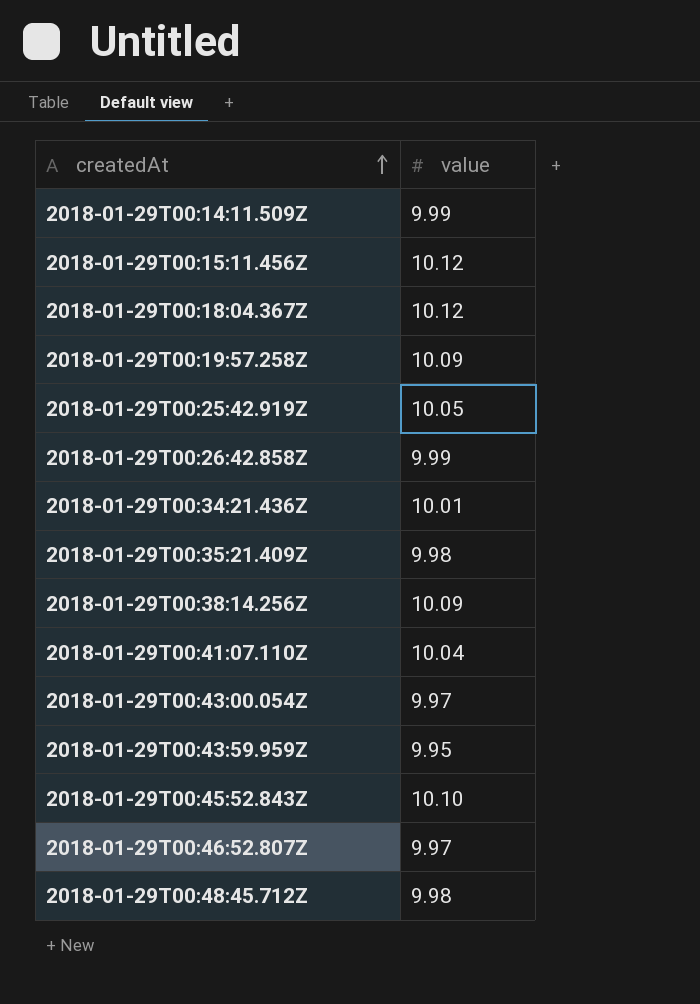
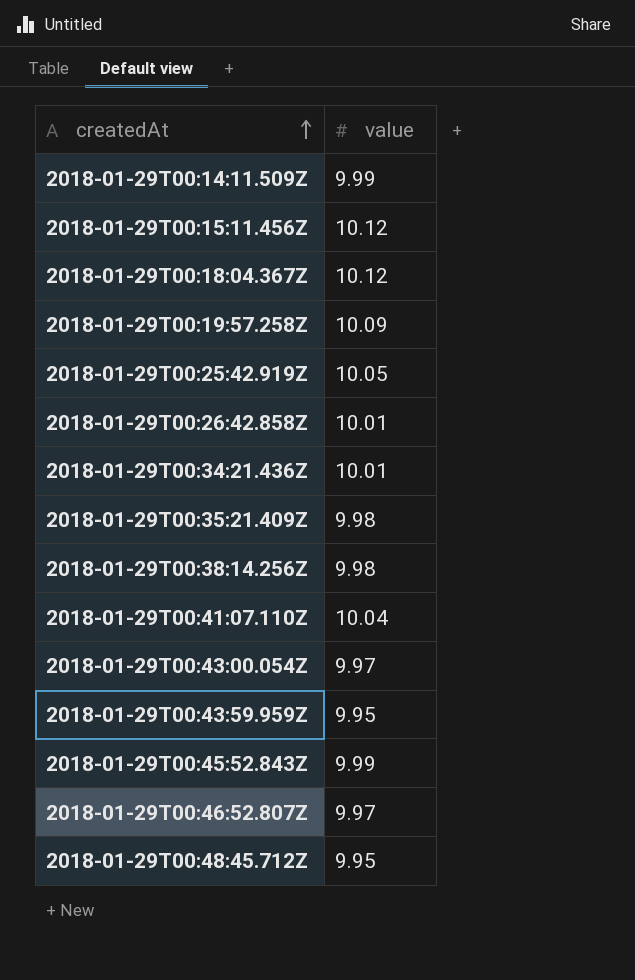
2018-01-29T00:26:42.858Z | value: 9.99 -> 10.01
2018-01-29T00:38:14.256Z | value: 10.09 -> 9.98
2018-01-29T00:45:52.843Z | value: 10.10 -> 9.99
2018-01-29T00:48:45.712Z | value: 9.98 -> 9.95

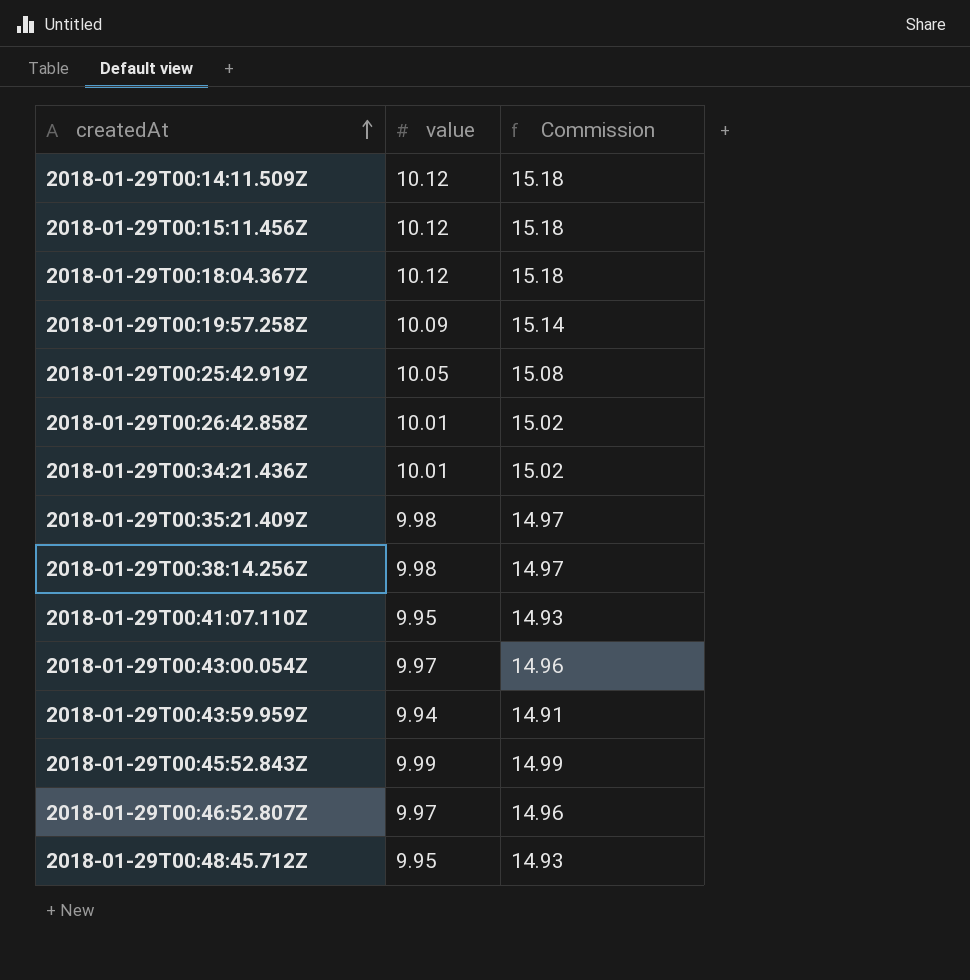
column Commission | formula: none -> [value] * 1.5
2018-01-29T00:14:11.509Z | value: 9.99 -> 10.12
2018-01-29T00:41:07.110Z | value: 10.04 -> 9.95
2018-01-29T00:43:59.959Z | value: 9.95 -> 9.94

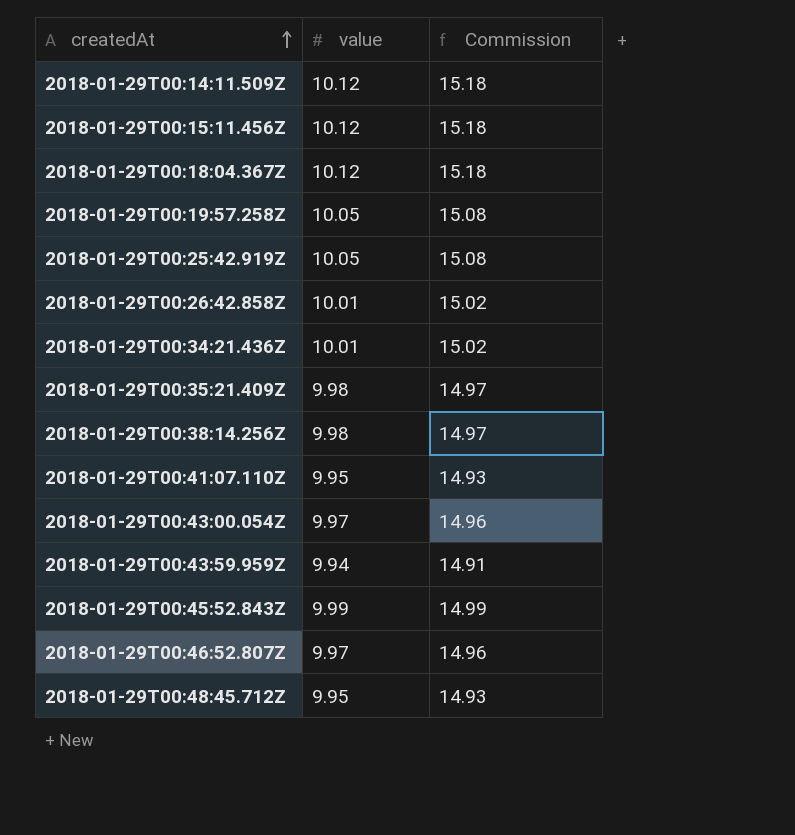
2018-01-29T00:19:57.258Z | value: 10.09 -> 10.05
2018-01-29T00:19:57.258Z | Commission: 15.14 -> 15.08

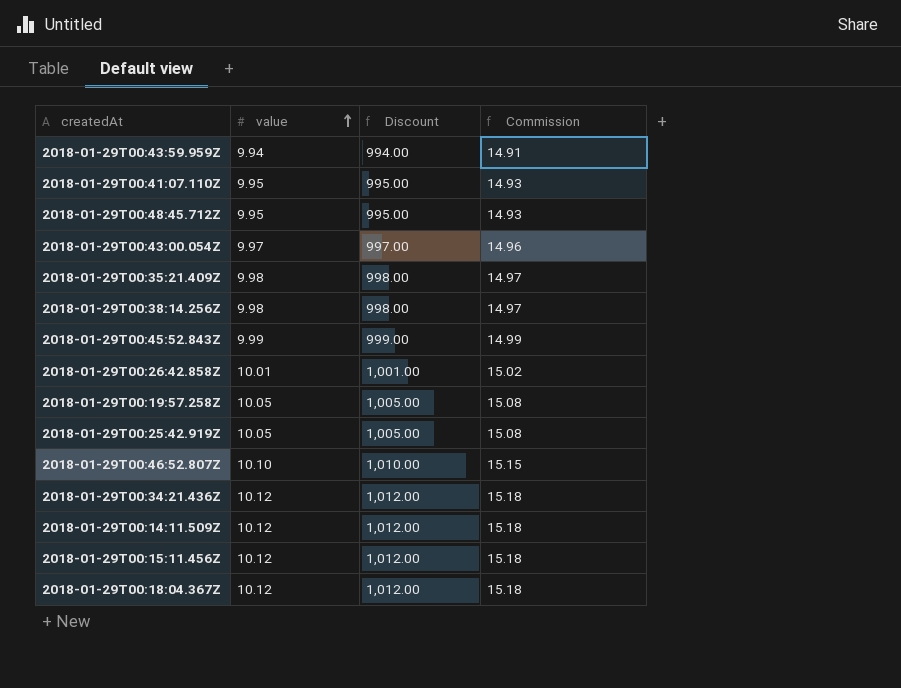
row order: createdAt ascending -> value ascending
column Discount | formula: none -> [value] * 100
2018-01-29T00:46:52.807Z | value: 9.97 -> 10.10
2018-01-29T00:46:52.807Z | Commission: 14.96 -> 15.15
2018-01-29T00:34:21.436Z | value: 10.01 -> 10.12
2018-01-29T00:34:21.436Z | Commission: 15.02 -> 15.18

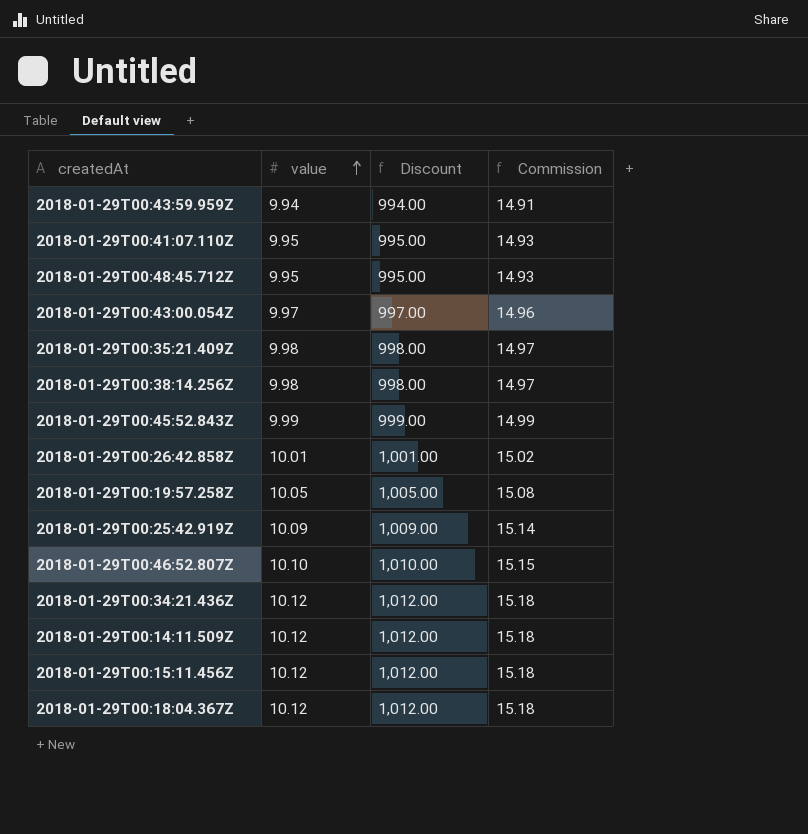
2018-01-29T00:25:42.919Z | value: 10.05 -> 10.09
2018-01-29T00:25:42.919Z | Discount: 1,005.00 -> 1,009.00
2018-01-29T00:25:42.919Z | Commission: 15.08 -> 15.14

